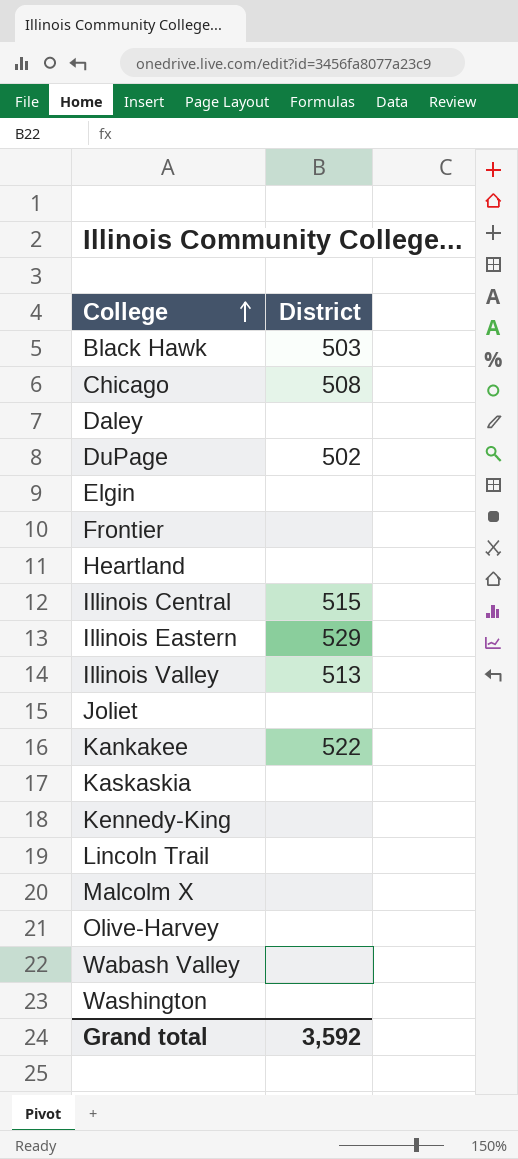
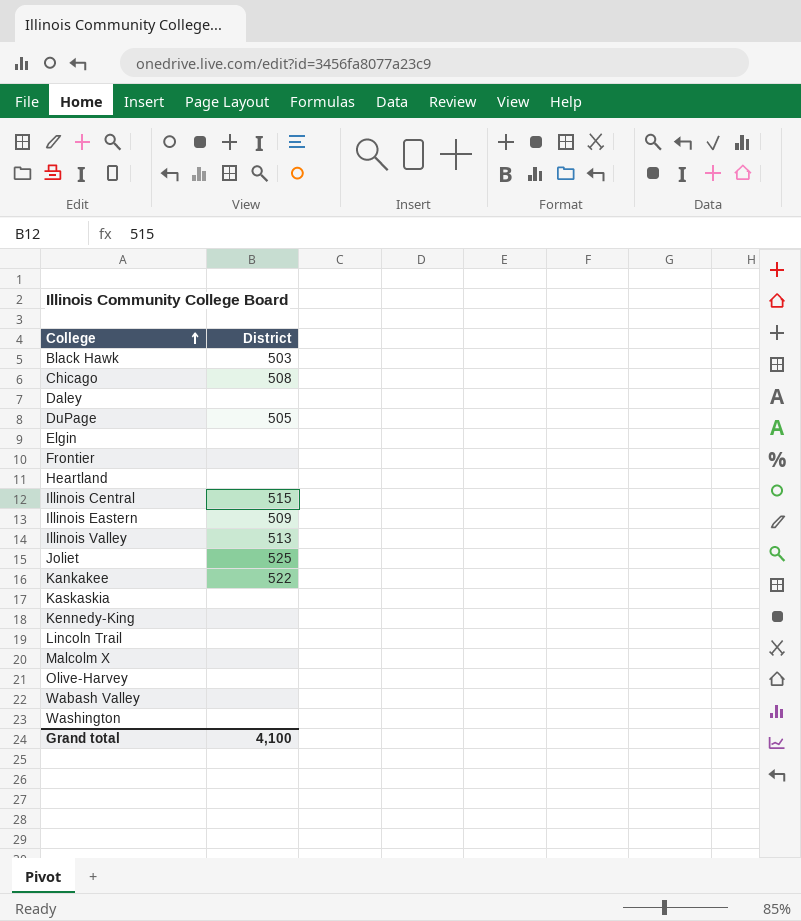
DuPage | District: 502 -> 505
Illinois Eastern | District: 529 -> 509
Joliet | District: none -> 525
Grand total | District: 3,592 -> 4,100

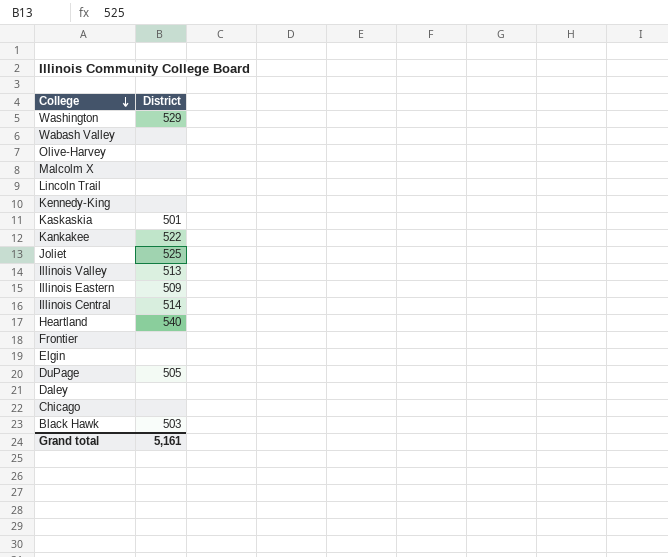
row order: College ascending -> College descending
Washington | District: none -> 529
Kaskaskia | District: none -> 501
Illinois Central | District: 515 -> 514
Heartland | District: none -> 540
Chicago | District: 508 -> none
Grand total | District: 4,100 -> 5,161

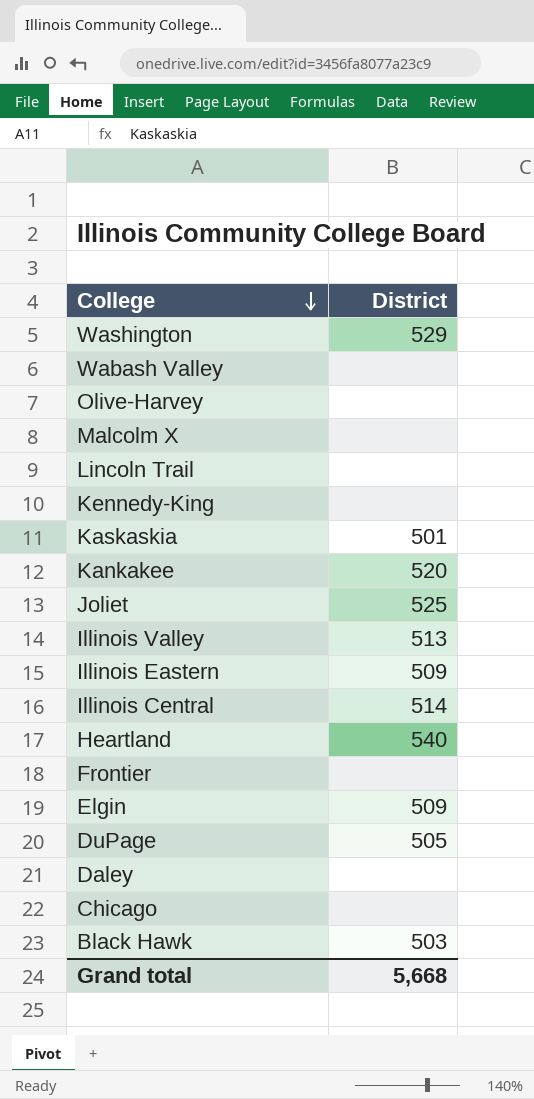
Kankakee | District: 522 -> 520
Elgin | District: none -> 509
Grand total | District: 5,161 -> 5,668

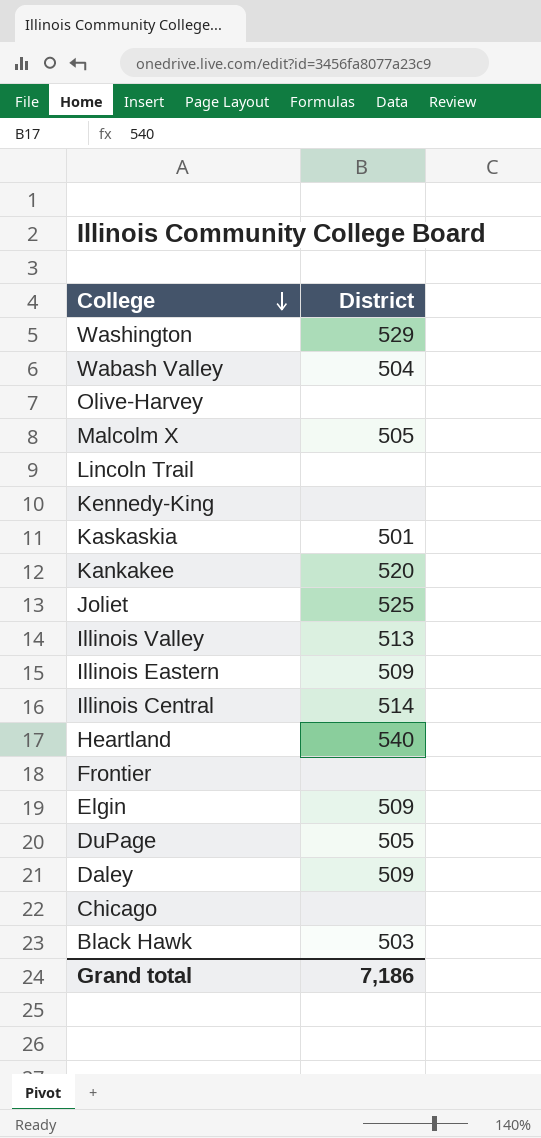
Wabash Valley | District: none -> 504
Malcolm X | District: none -> 505
Daley | District: none -> 509
Grand total | District: 5,668 -> 7,186

